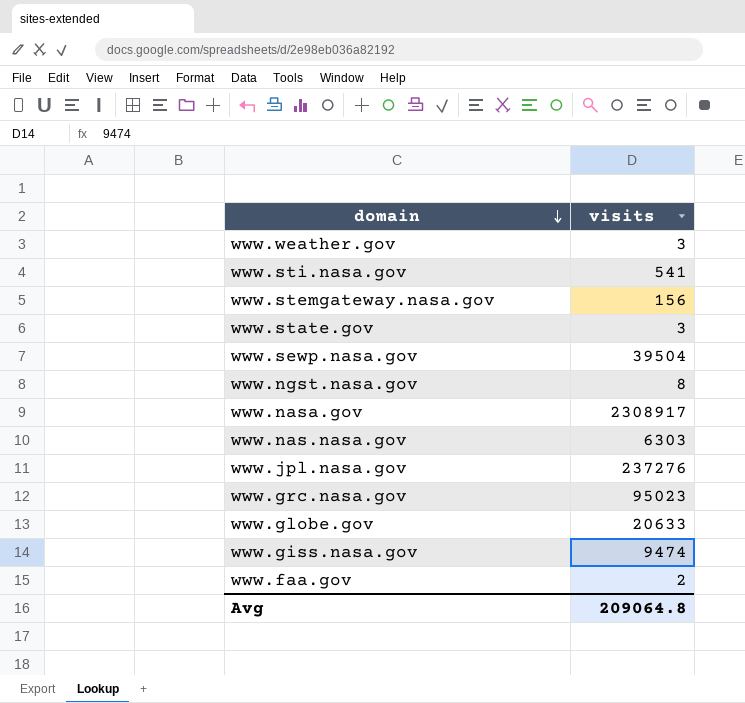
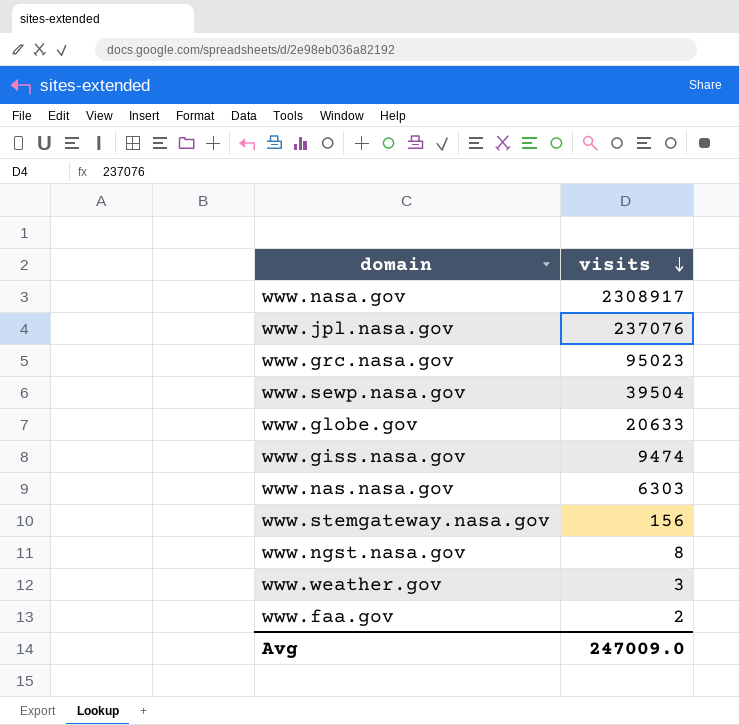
row order: domain descending -> visits descending
row www.sti.nasa.gov: 541 -> none
row www.state.gov: 3 -> none
www.jpl.nasa.gov | visits: 237276 -> 237076
Avg | visits: 209064.8 -> 247009.0

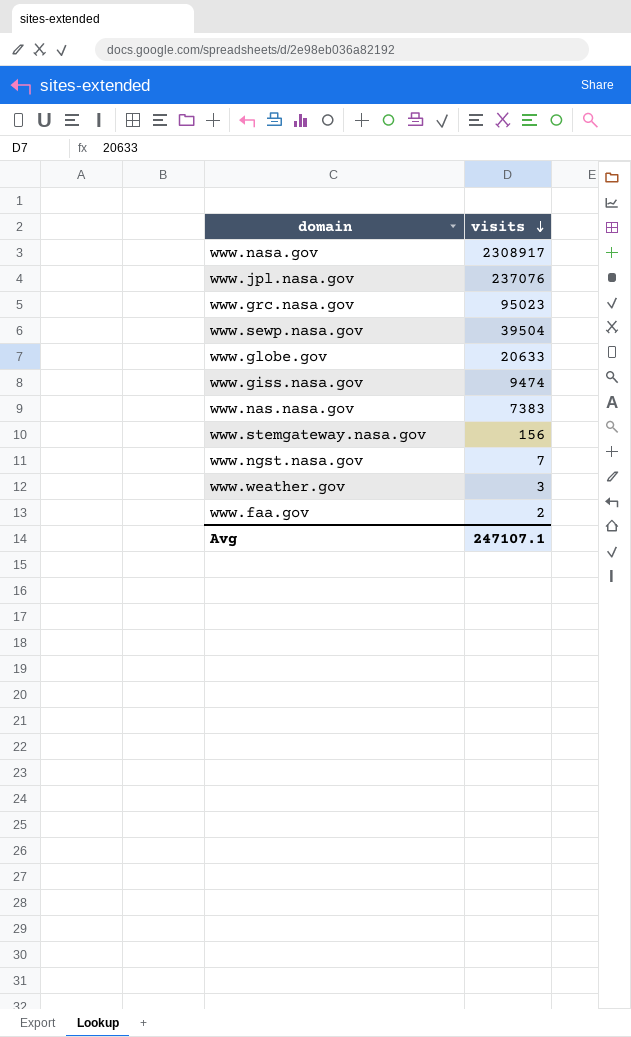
www.nas.nasa.gov | visits: 6303 -> 7383
www.ngst.nasa.gov | visits: 8 -> 7
Avg | visits: 247009.0 -> 247107.1

